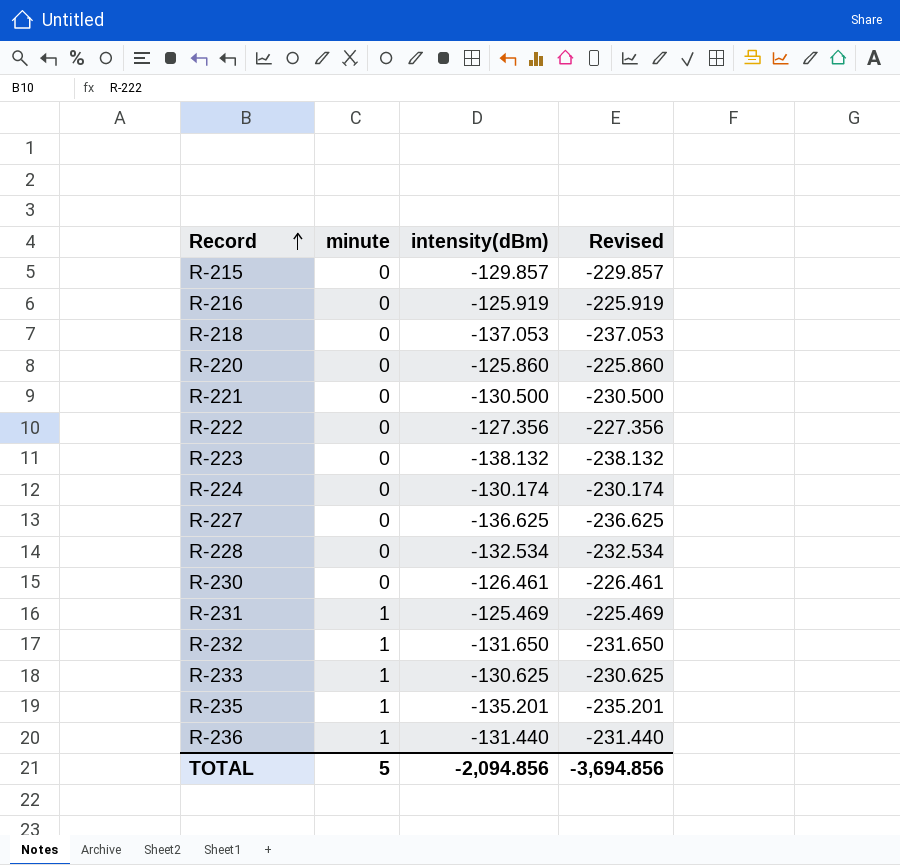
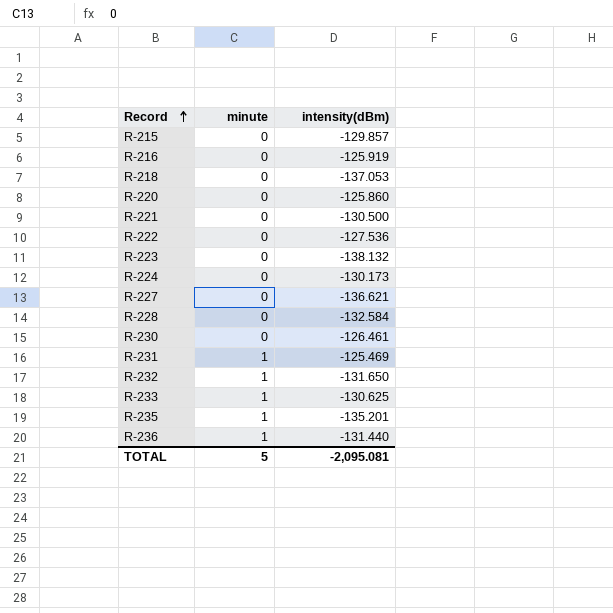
column Revised | formula: [intensity(dBm)] - 100 -> none
R-222 | intensity(dBm): -127.356 -> -127.536
R-224 | intensity(dBm): -130.174 -> -130.173
R-227 | intensity(dBm): -136.625 -> -136.621
R-228 | intensity(dBm): -132.534 -> -132.584
TOTAL | intensity(dBm): -2,094.856 -> -2,095.081

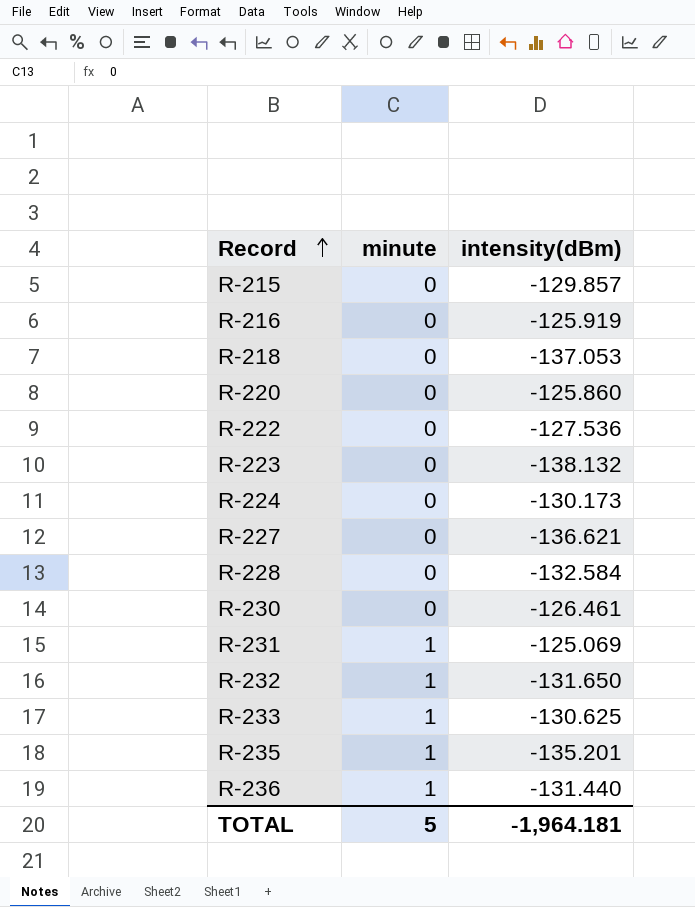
row R-221: 0 | -130.500 -> none
R-231 | intensity(dBm): -125.469 -> -125.069
TOTAL | intensity(dBm): -2,095.081 -> -1,964.181

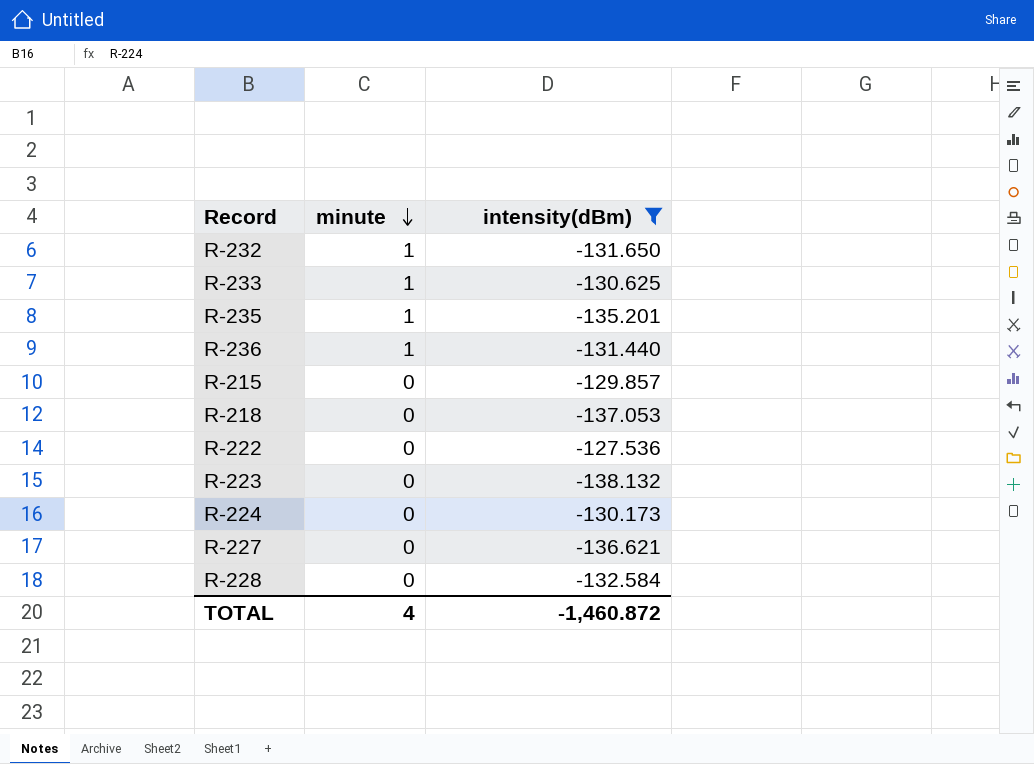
filter: none -> intensity(dBm) <= -127.536
row order: Record ascending -> minute descending
TOTAL | minute: 5 -> 4
TOTAL | intensity(dBm): -1,964.181 -> -1,460.872

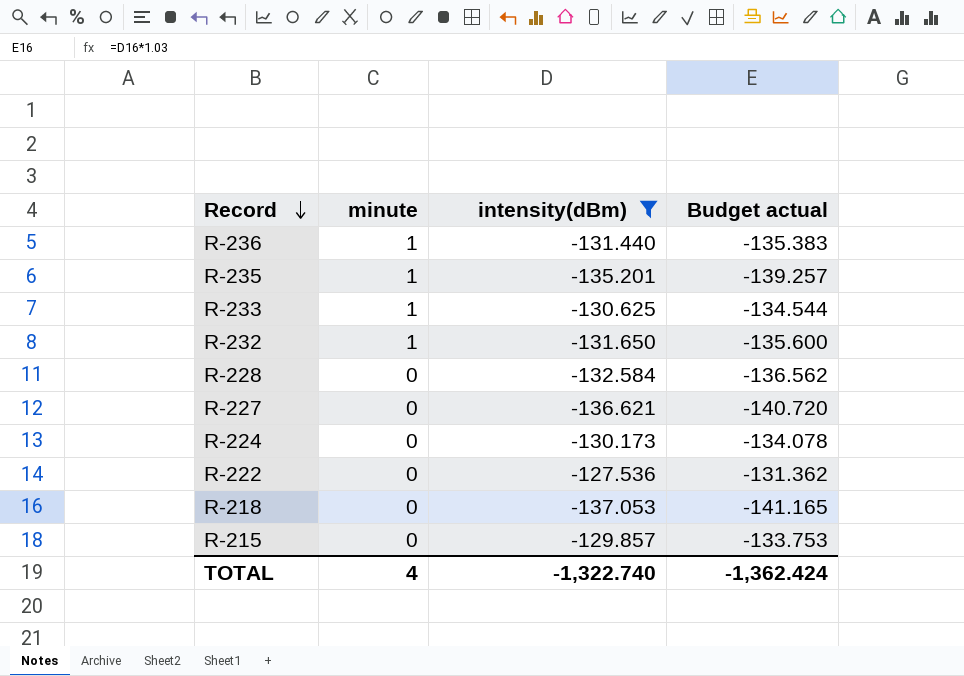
row order: minute descending -> Record descending
column Budget actual | formula: none -> [intensity(dBm)] * 1.03
row R-223: 0 | -138.132 -> none
TOTAL | intensity(dBm): -1,460.872 -> -1,322.740

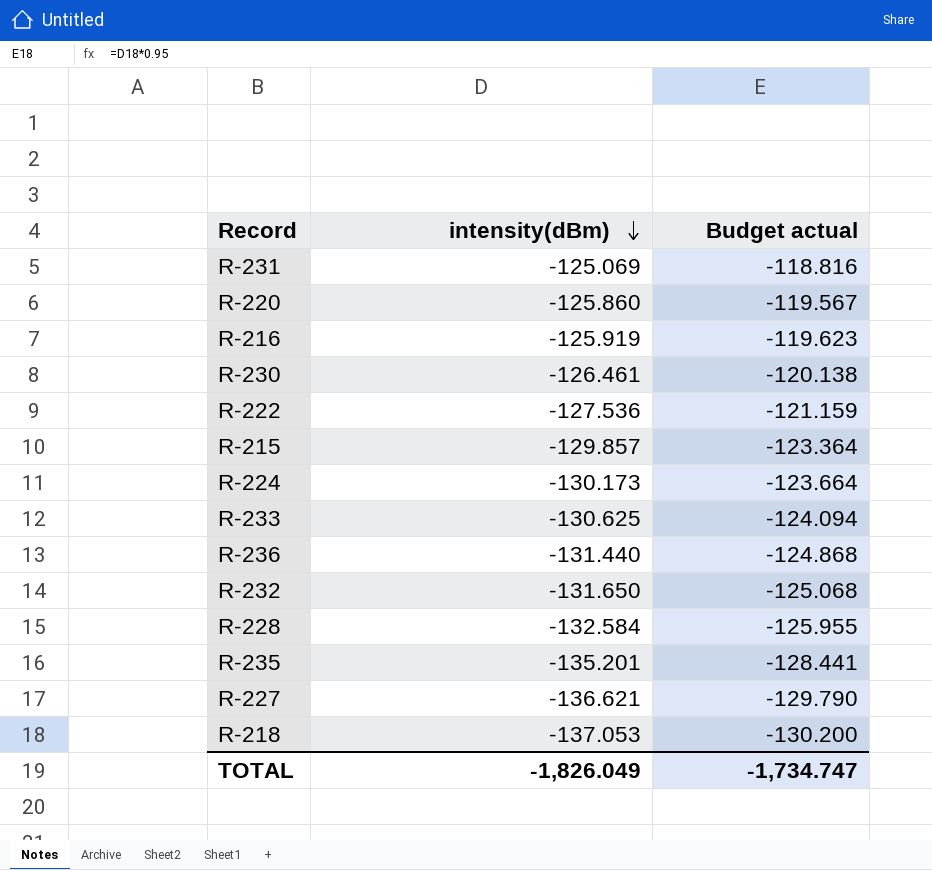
filter: intensity(dBm) <= -127.536 -> none
row order: Record descending -> intensity(dBm) descending
column minute | position: 2 -> none
column Budget actual | formula: [intensity(dBm)] * 1.03 -> [intensity(dBm)] * 0.95
TOTAL | intensity(dBm): -1,322.740 -> -1,826.049
TOTAL | Budget actual: -1,362.424 -> -1,734.747

